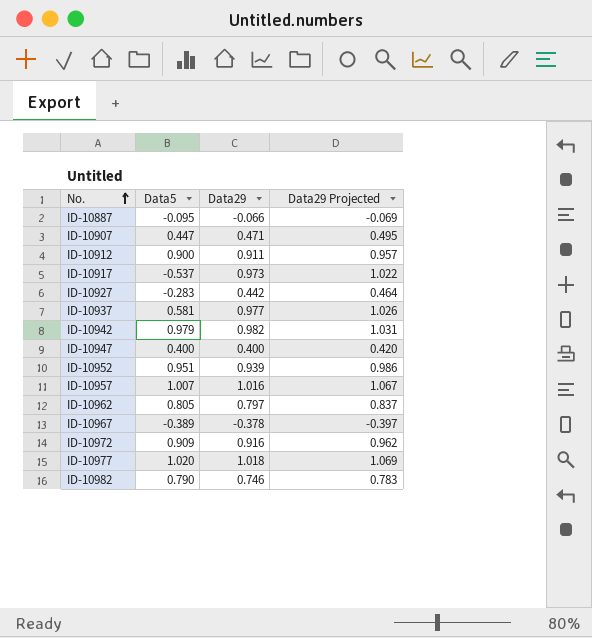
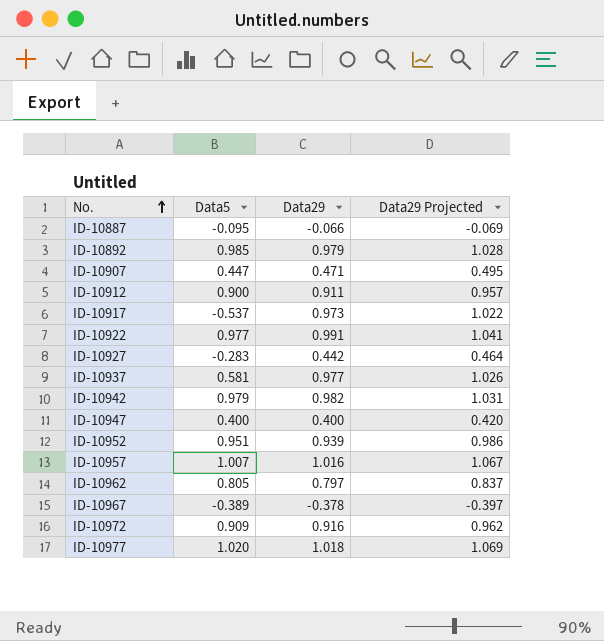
row ID-10982: 0.790 | 0.746 | 0.783 -> none
row ID-10892: none -> 0.985 | 0.979 | 1.028
row ID-10922: none -> 0.977 | 0.991 | 1.041

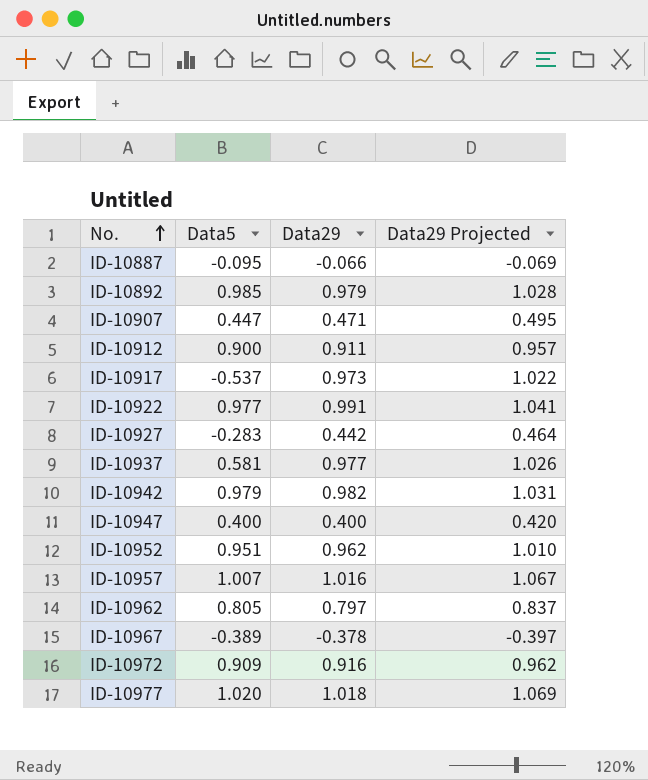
ID-10952 | Data29: 0.939 -> 0.962
ID-10952 | Data29 Projected: 0.986 -> 1.010

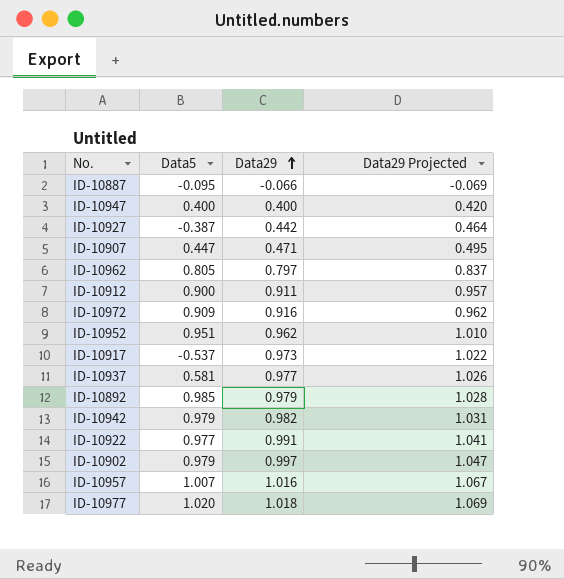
row order: No. ascending -> Data29 ascending
row ID-10967: -0.389 | -0.378 | -0.397 -> none
ID-10927 | Data5: -0.283 -> -0.387
row ID-10902: none -> 0.979 | 0.997 | 1.047

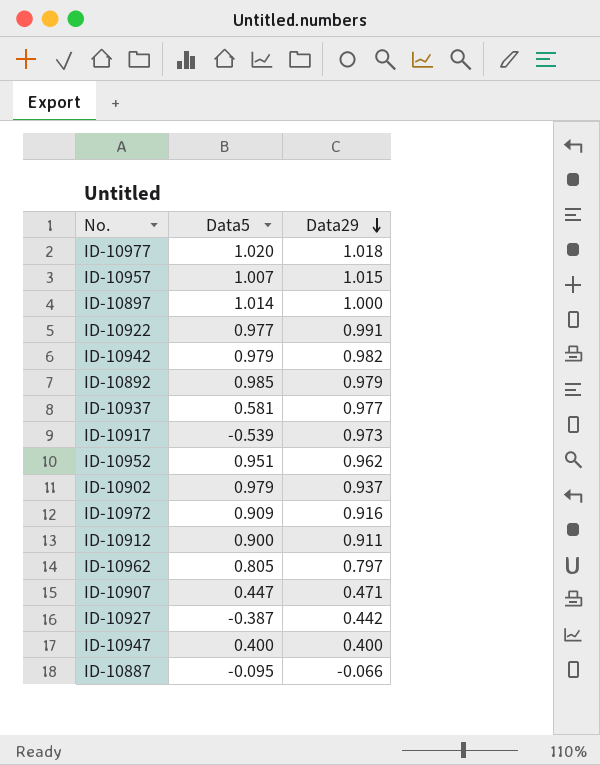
row order: Data29 ascending -> Data29 descending
column Data29 Projected | formula: [Data29] * 1.05 -> none
ID-10957 | Data29: 1.016 -> 1.015
row ID-10897: none -> 1.014 | 1.000
ID-10917 | Data5: -0.537 -> -0.539
ID-10902 | Data29: 0.997 -> 0.937

